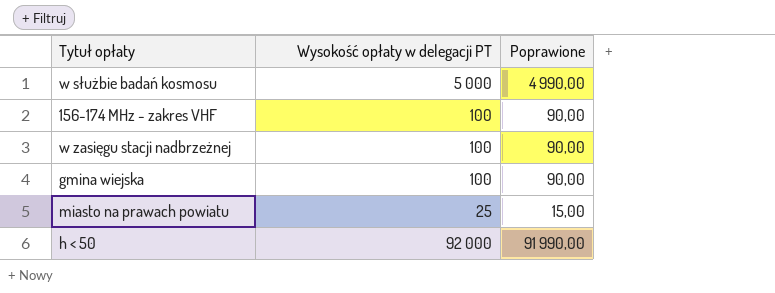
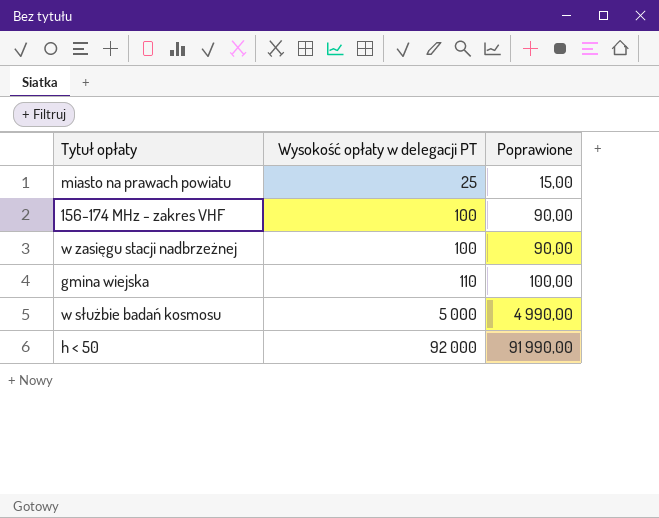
row order: none -> Wysokość opłaty w delegacji PT ascending
gmina wiejska | Wysokość opłaty w delegacji PT: 100 -> 110
gmina wiejska | Poprawione: 90,00 -> 100,00

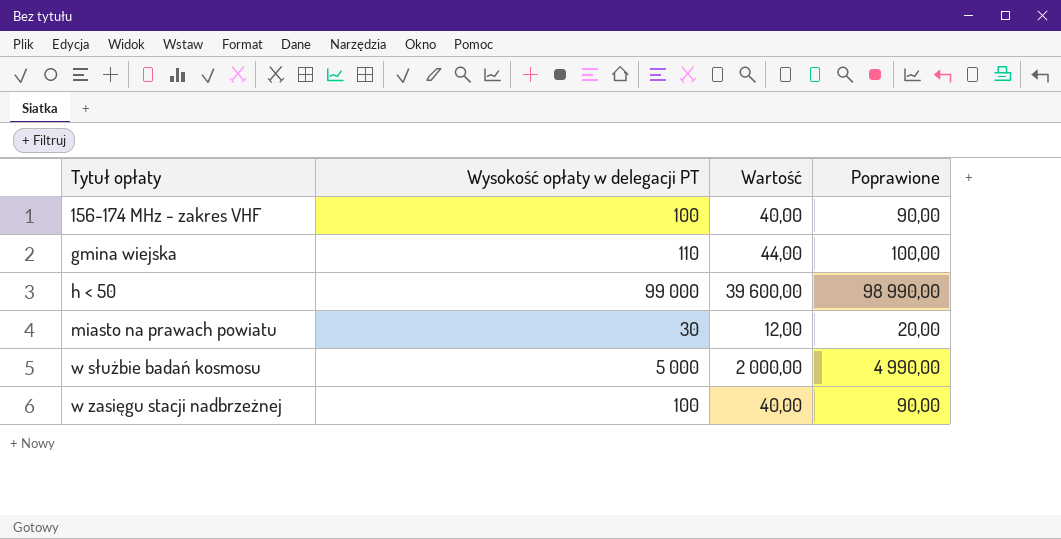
row order: Wysokość opłaty w delegacji PT ascending -> Tytuł opłaty ascending
column Wartość | formula: none -> [Wysokość opłaty w delegacji PT] * 0,4
h < 50 | Wysokość opłaty w delegacji PT: 92 000 -> 99 000
h < 50 | Poprawione: 91 990,00 -> 98 990,00
miasto na prawach powiatu | Wysokość opłaty w delegacji PT: 25 -> 30
miasto na prawach powiatu | Poprawione: 15,00 -> 20,00

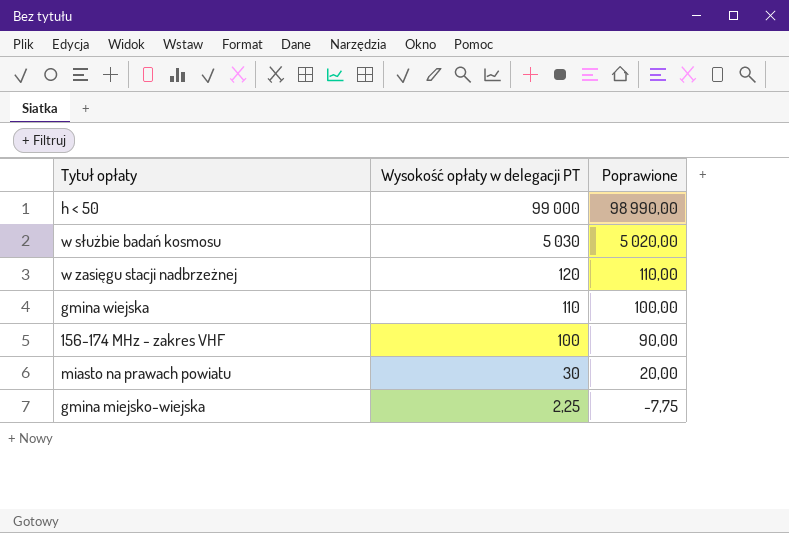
row order: Tytuł opłaty ascending -> Wysokość opłaty w delegacji PT descending
column Wartość | formula: [Wysokość opłaty w delegacji PT] * 0,4 -> none
w służbie badań kosmosu | Wysokość opłaty w delegacji PT: 5 000 -> 5 030
w służbie badań kosmosu | Poprawione: 4 990,00 -> 5 020,00
w zasięgu stacji nadbrzeżnej | Wysokość opłaty w delegacji PT: 100 -> 120
w zasięgu stacji nadbrzeżnej | Poprawione: 90,00 -> 110,00
row gmina miejsko-wiejska: none -> 2,25 | -7,75

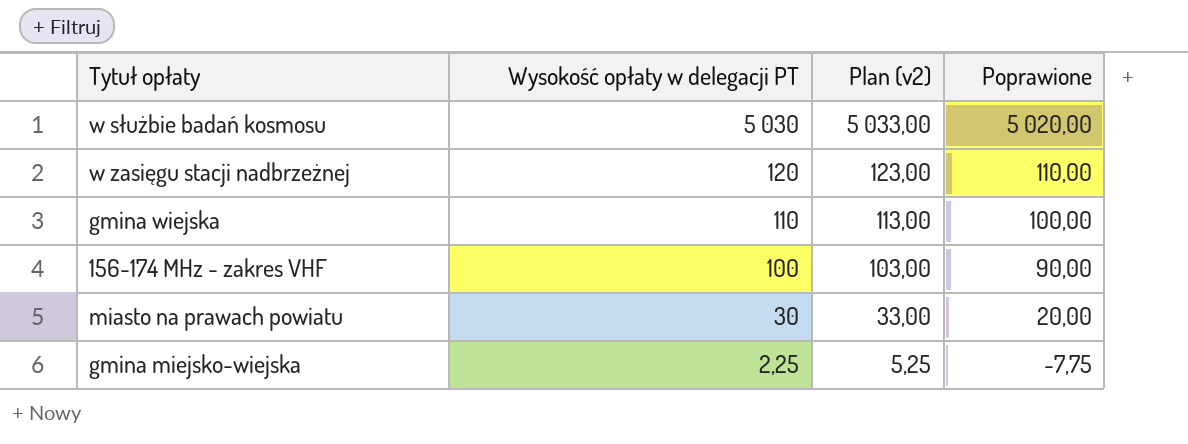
column Plan (v2) | formula: none -> [Wysokość opłaty w delegacji PT] + 3
row h < 50: 99 000 | 98 990,00 -> none

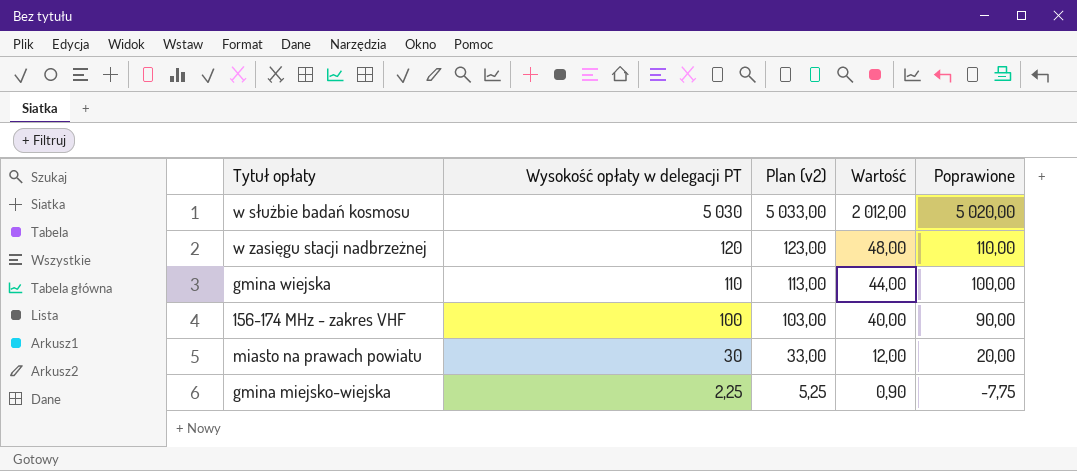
column Wartość | formula: none -> [Wysokość opłaty w delegacji PT] * 0,4

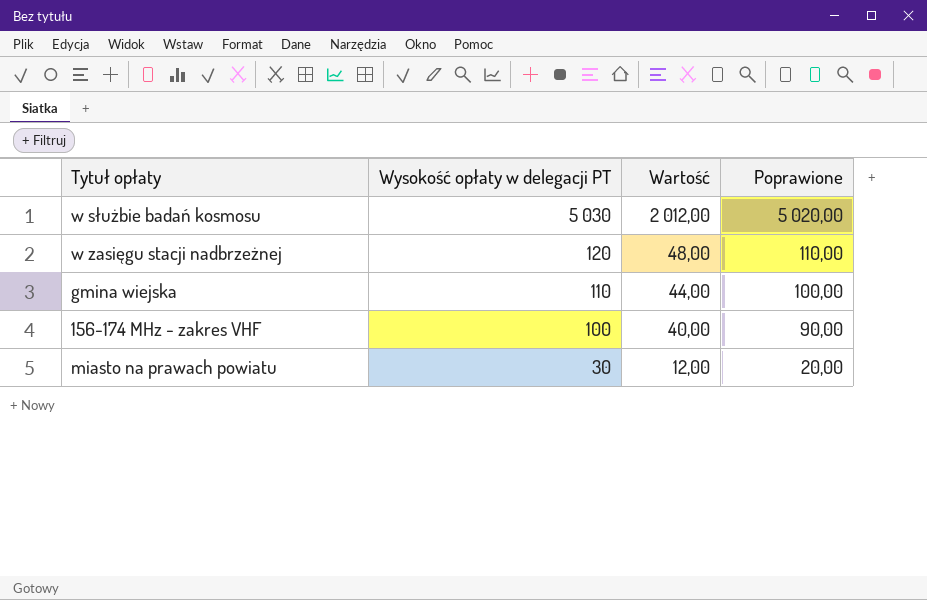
column Plan (v2) | formula: [Wysokość opłaty w delegacji PT] + 3 -> none
row gmina miejsko-wiejska: 2,25 | 5,25 | 0,90 | -7,75 -> none

